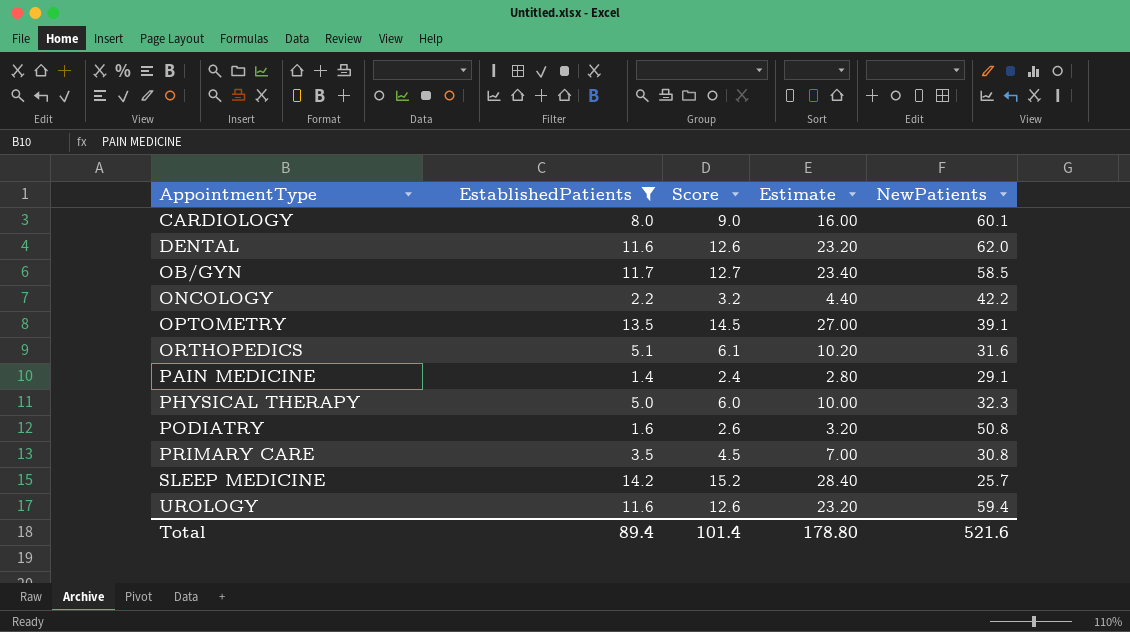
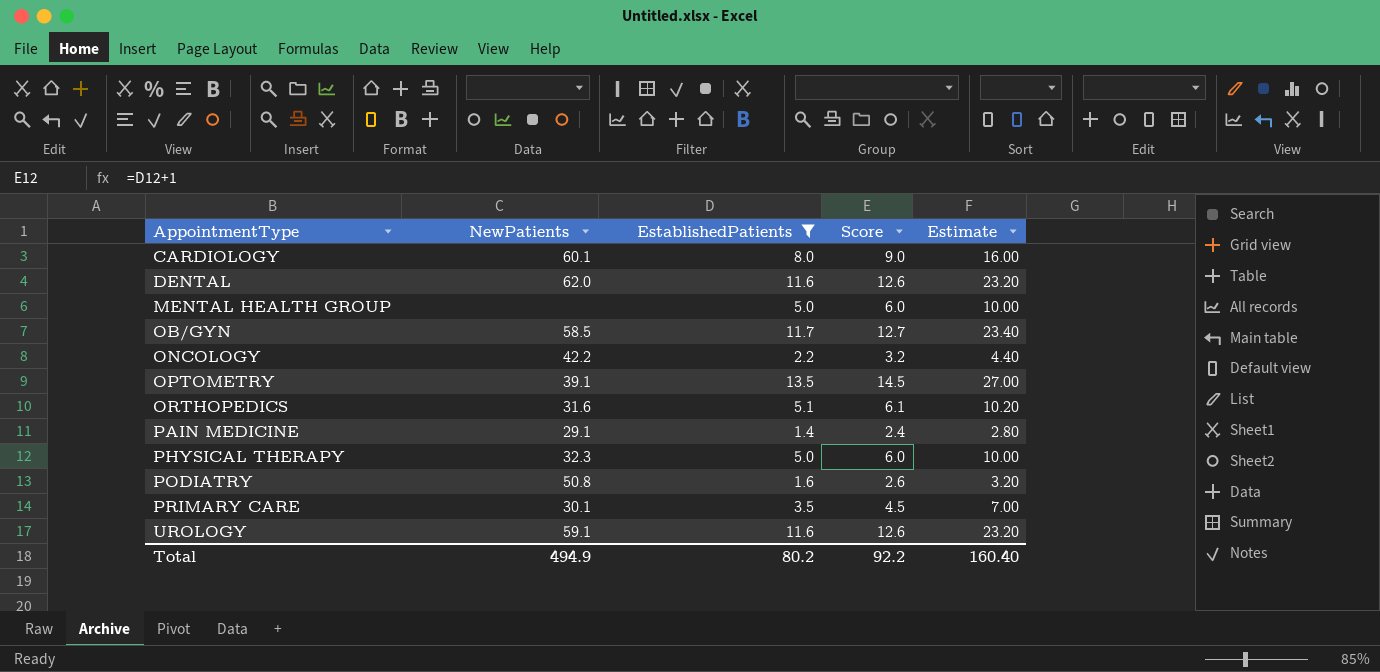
column NewPatients | position: 5 -> 2
row SLEEP MEDICINE: 14.2 | 15.2 | 28.40 | 25.7 -> none
row MENTAL HEALTH GROUP: none -> none | 5.0 | 6.0 | 10.00
PRIMARY CARE | NewPatients: 30.8 -> 30.1
UROLOGY | NewPatients: 59.4 -> 59.1
Total | NewPatients: 521.6 -> 494.9
Total | EstablishedPatients: 89.4 -> 80.2
Total | Score: 101.4 -> 92.2
Total | Estimate: 178.80 -> 160.40

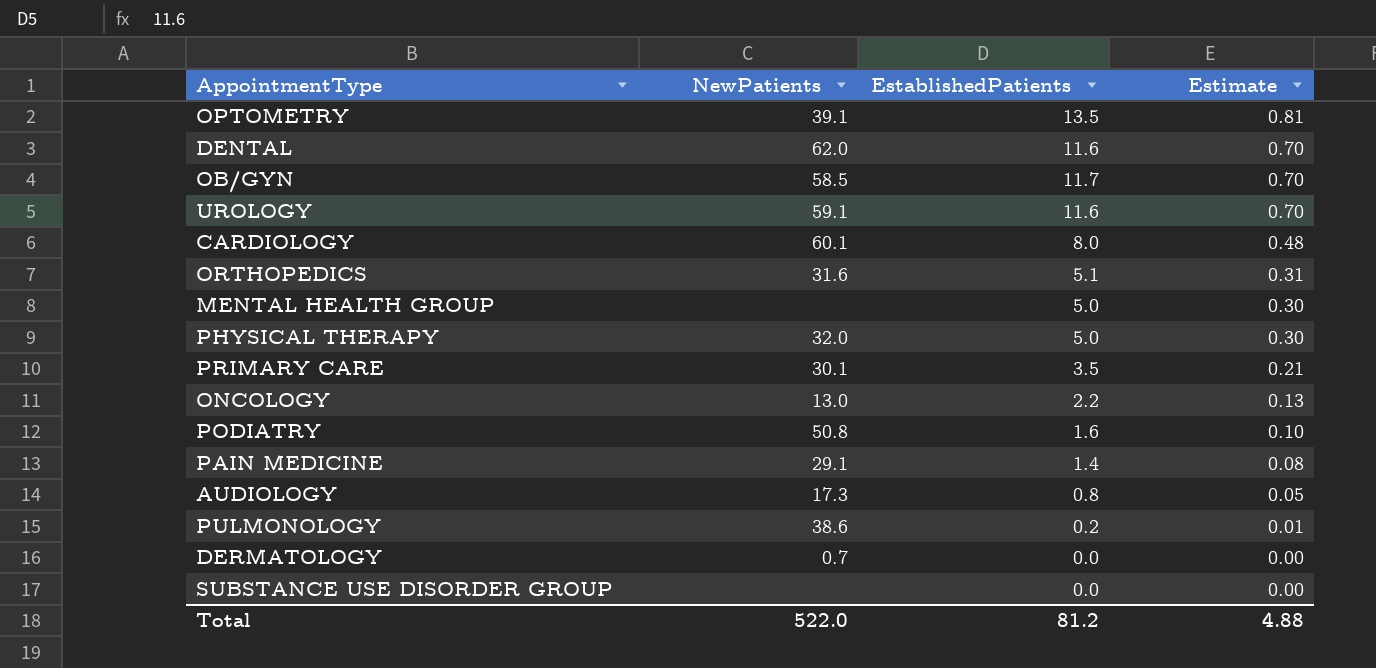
filter: EstablishedPatients >= 1.4 -> none
row order: AppointmentType ascending -> Estimate descending
column Score | formula: [EstablishedPatients] + 1 -> none
column Estimate | formula: [EstablishedPatients] * 2 -> [EstablishedPatients] * 0.06
PHYSICAL THERAPY | NewPatients: 32.3 -> 32.0
ONCOLOGY | NewPatients: 42.2 -> 13.0
Total | NewPatients: 494.9 -> 522.0
Total | EstablishedPatients: 80.2 -> 81.2
Total | Estimate: 160.40 -> 4.88

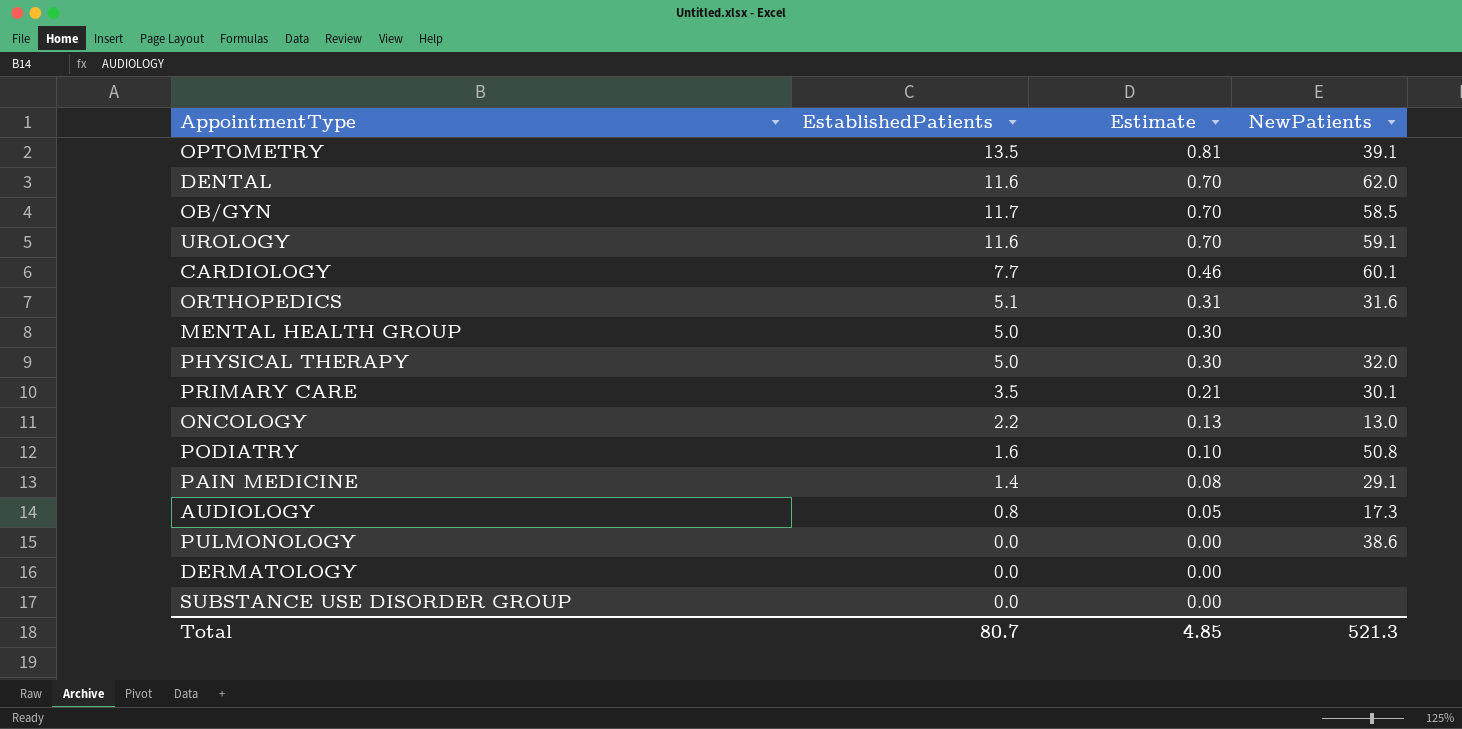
column NewPatients | position: 2 -> 4
CARDIOLOGY | EstablishedPatients: 8.0 -> 7.7
CARDIOLOGY | Estimate: 0.48 -> 0.46
PULMONOLOGY | EstablishedPatients: 0.2 -> 0.0
PULMONOLOGY | Estimate: 0.01 -> 0.00
DERMATOLOGY | NewPatients: 0.7 -> none
Total | EstablishedPatients: 81.2 -> 80.7
Total | Estimate: 4.88 -> 4.85
Total | NewPatients: 522.0 -> 521.3

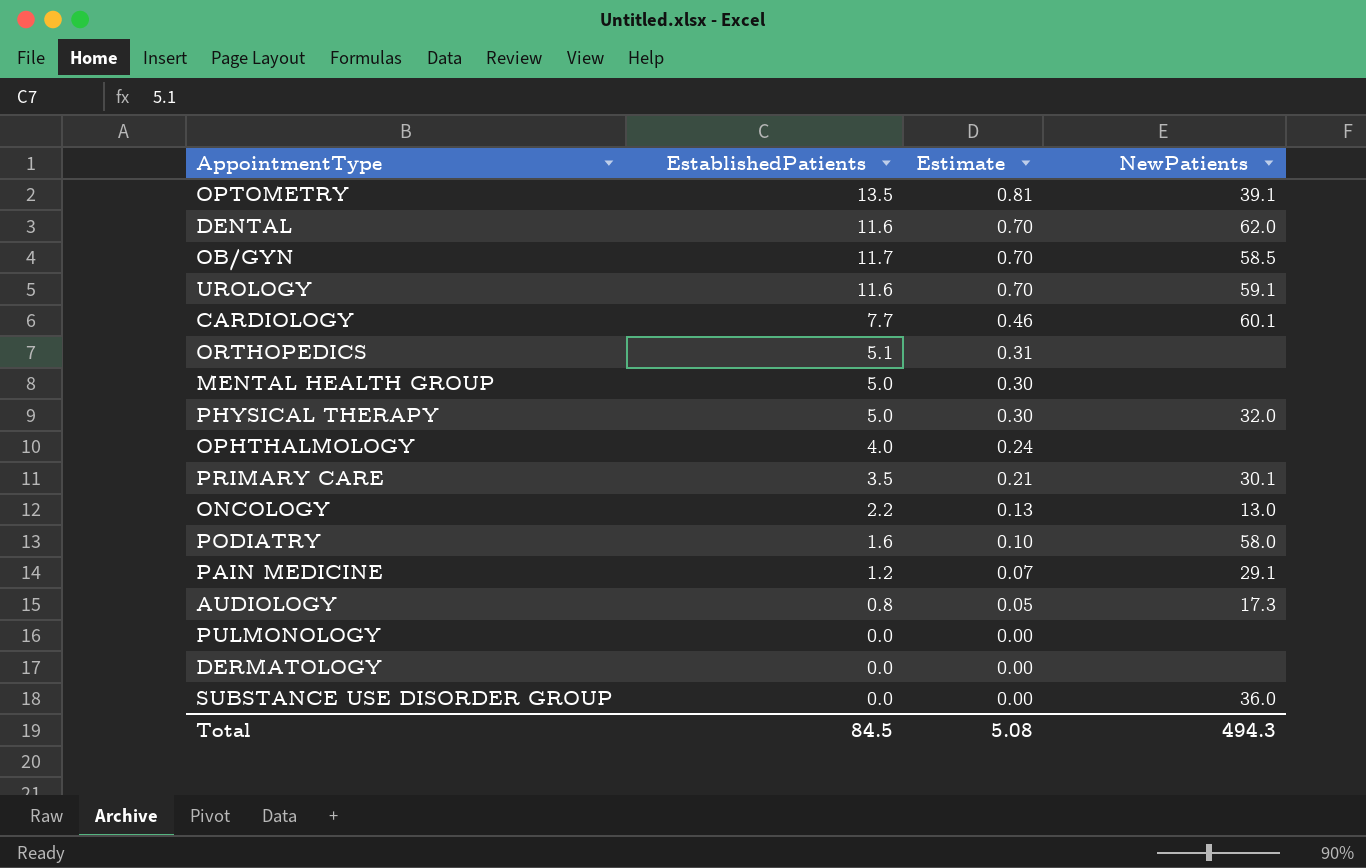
ORTHOPEDICS | NewPatients: 31.6 -> none
row OPHTHALMOLOGY: none -> 4.0 | 0.24 | none
PODIATRY | NewPatients: 50.8 -> 58.0
PAIN MEDICINE | EstablishedPatients: 1.4 -> 1.2
PAIN MEDICINE | Estimate: 0.08 -> 0.07
PULMONOLOGY | NewPatients: 38.6 -> none
SUBSTANCE USE DISORDER GROUP | NewPatients: none -> 36.0
Total | EstablishedPatients: 80.7 -> 84.5
Total | Estimate: 4.85 -> 5.08
Total | NewPatients: 521.3 -> 494.3

